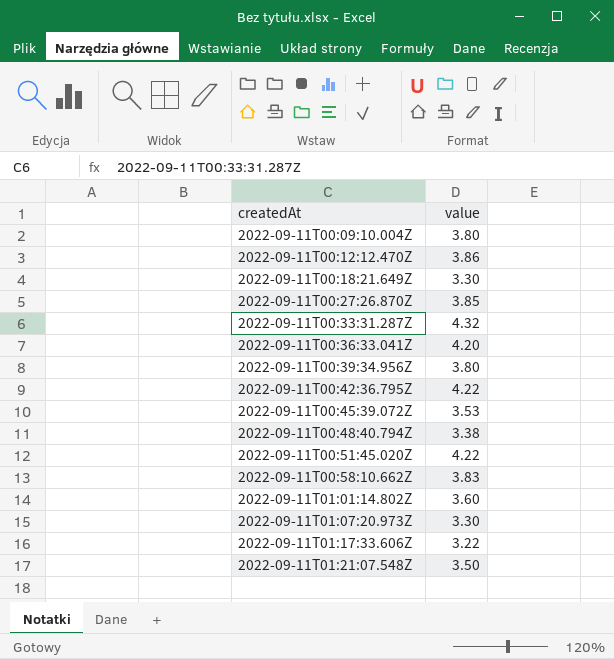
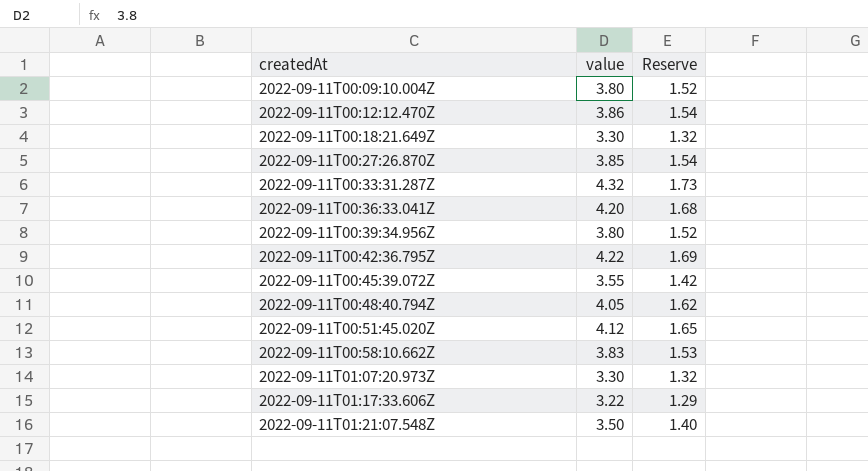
column Reserve | formula: none -> [value] * 0.4
row 2022-09-11T01:01:14.802Z: 3.60 -> none
2022-09-11T00:45:39.072Z | value: 3.53 -> 3.55
2022-09-11T00:48:40.794Z | value: 3.38 -> 4.05
2022-09-11T00:51:45.020Z | value: 4.22 -> 4.12

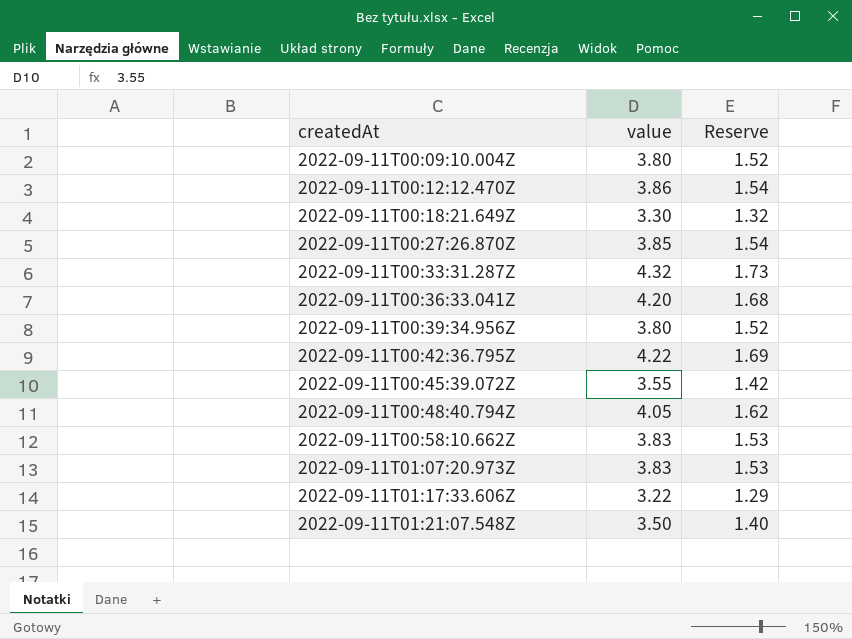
row 2022-09-11T00:51:45.020Z: 4.12 | 1.65 -> none
2022-09-11T01:07:20.973Z | value: 3.30 -> 3.83
2022-09-11T01:07:20.973Z | Reserve: 1.32 -> 1.53

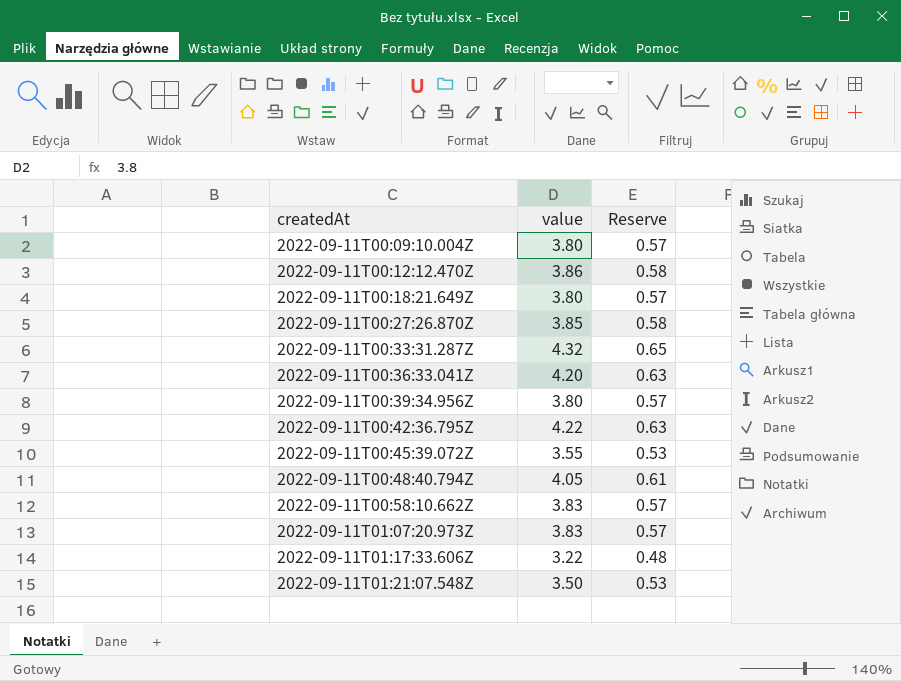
column Reserve | formula: [value] * 0.4 -> [value] * 0.15
2022-09-11T00:18:21.649Z | value: 3.30 -> 3.80

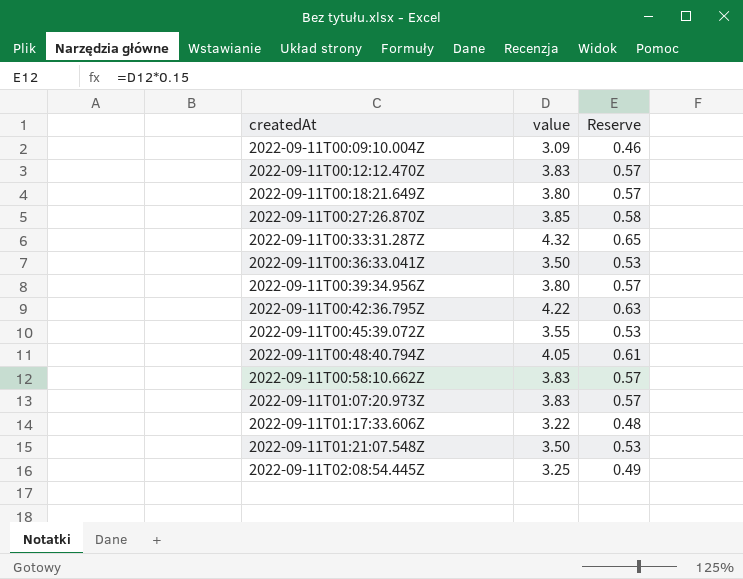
2022-09-11T00:09:10.004Z | value: 3.80 -> 3.09
2022-09-11T00:09:10.004Z | Reserve: 0.57 -> 0.46
2022-09-11T00:12:12.470Z | value: 3.86 -> 3.83
2022-09-11T00:12:12.470Z | Reserve: 0.58 -> 0.57
2022-09-11T00:36:33.041Z | value: 4.20 -> 3.50
2022-09-11T00:36:33.041Z | Reserve: 0.63 -> 0.53
row 2022-09-11T02:08:54.445Z: none -> 3.25 | 0.49

